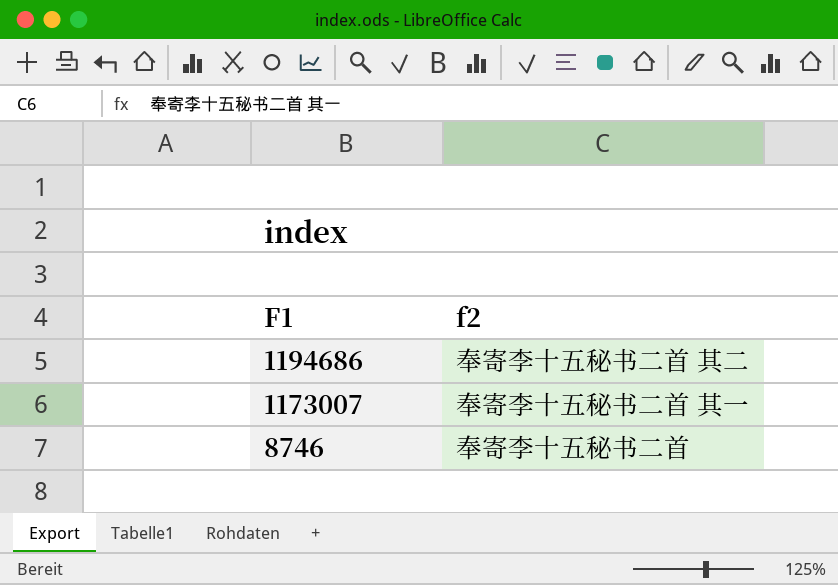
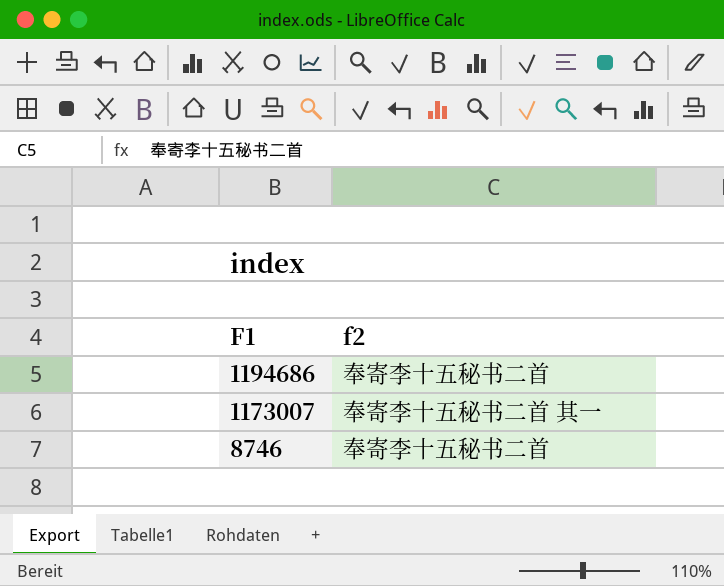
1194686 | f2: 奉寄李十五秘书二首 其二 -> 奉寄李十五秘书二首

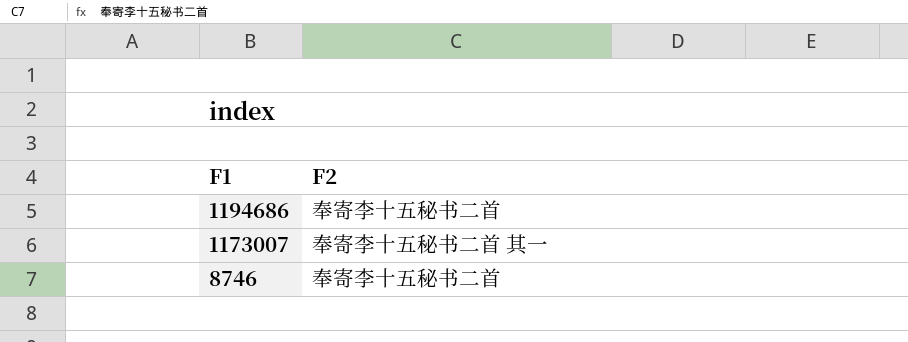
column name: f2 -> F2

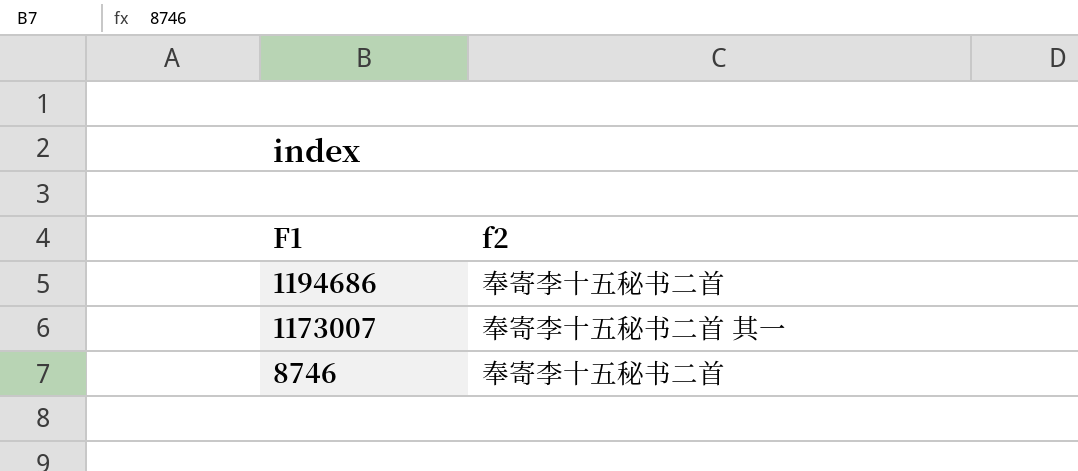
column name: F2 -> f2

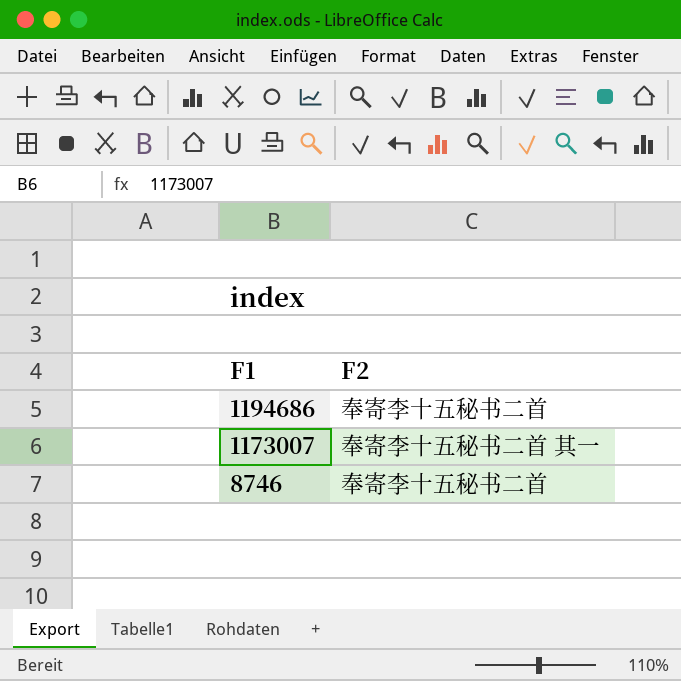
column name: f2 -> F2

